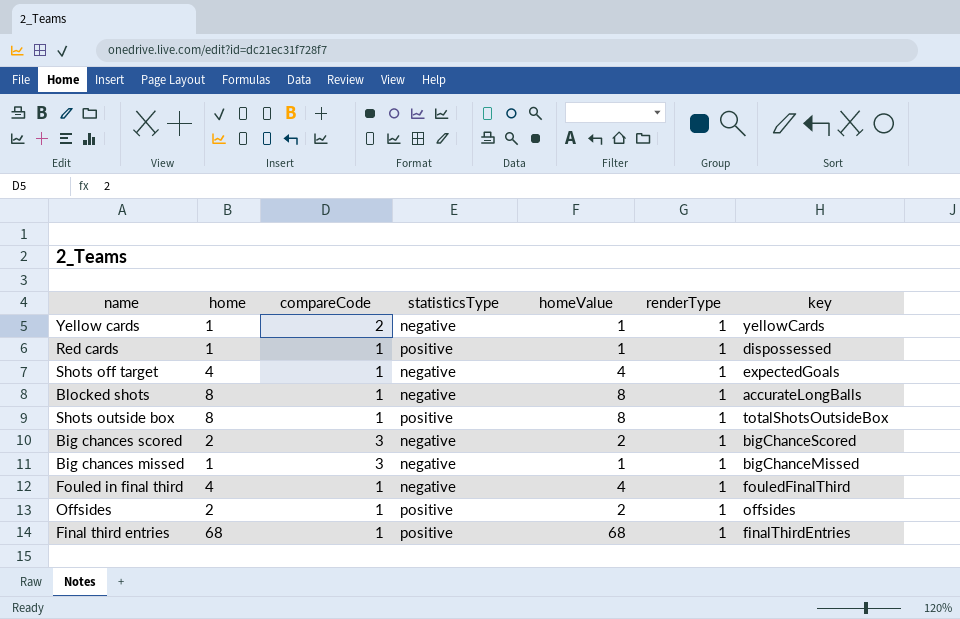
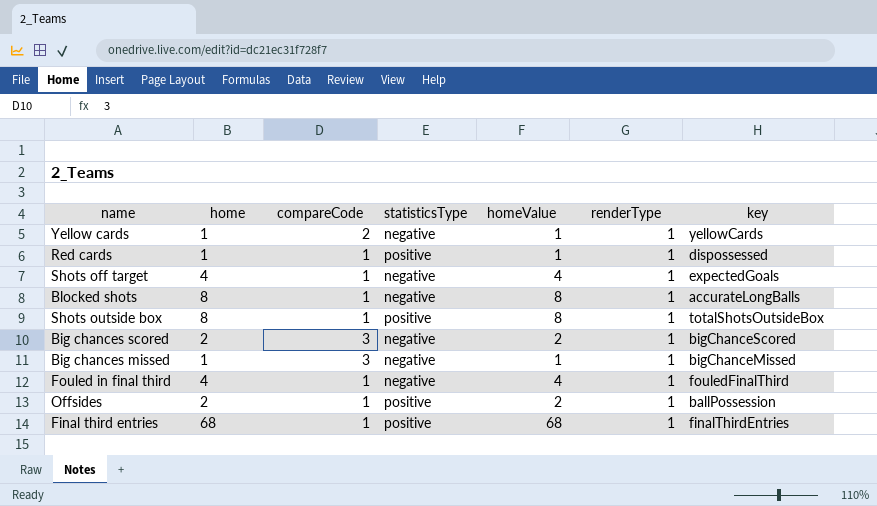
Offsides | key: offsides -> ballPossession

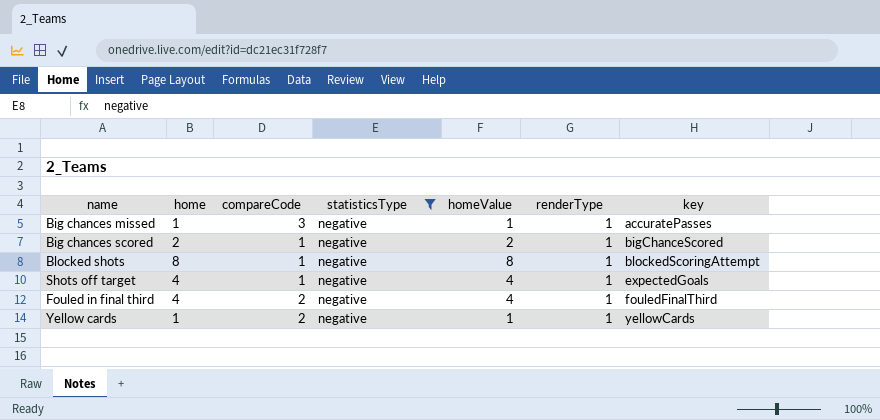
filter: none -> statisticsType = negative
row order: none -> key ascending
Big chances missed | key: bigChanceMissed -> accuratePasses
Big chances scored | compareCode: 3 -> 1
Blocked shots | key: accurateLongBalls -> blockedScoringAttempt
Fouled in final third | compareCode: 1 -> 2

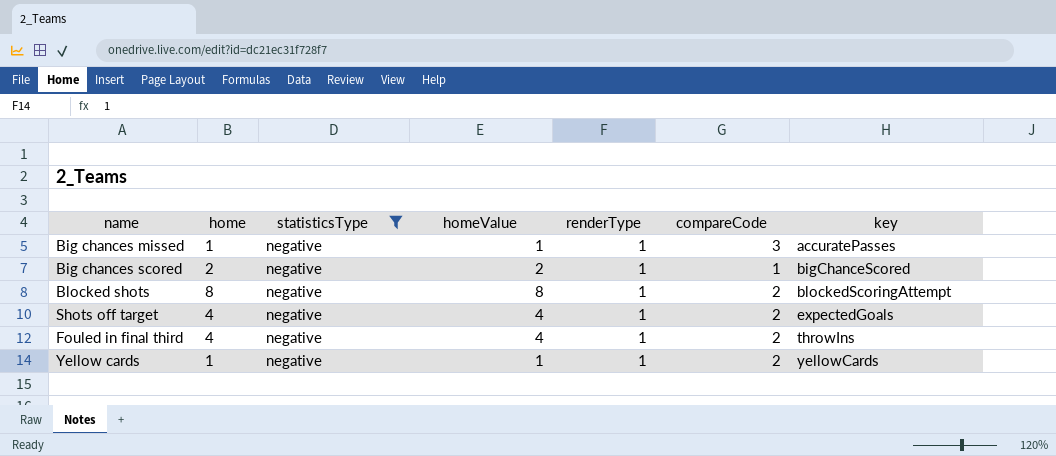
column compareCode | position: 3 -> 6
Blocked shots | compareCode: 1 -> 2
Shots off target | compareCode: 1 -> 2
Fouled in final third | key: fouledFinalThird -> throwIns

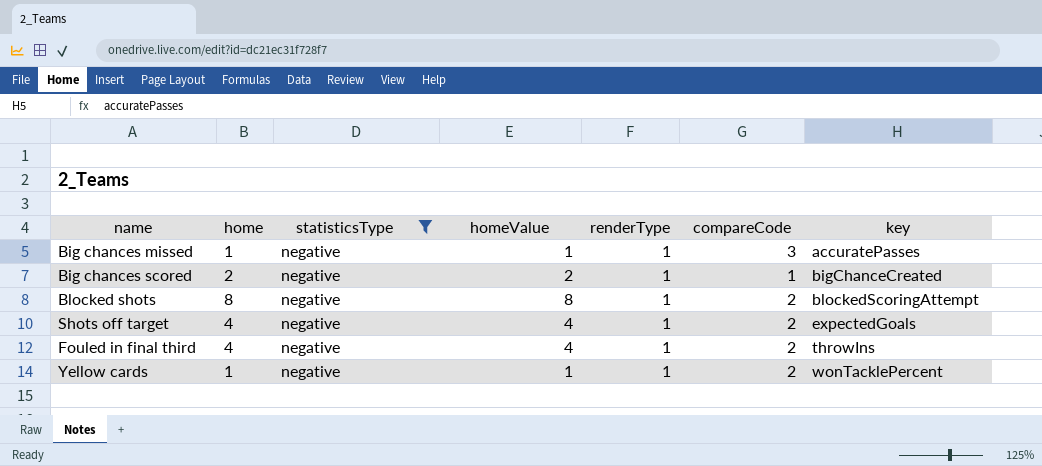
Big chances scored | key: bigChanceScored -> bigChanceCreated
Yellow cards | key: yellowCards -> wonTacklePercent

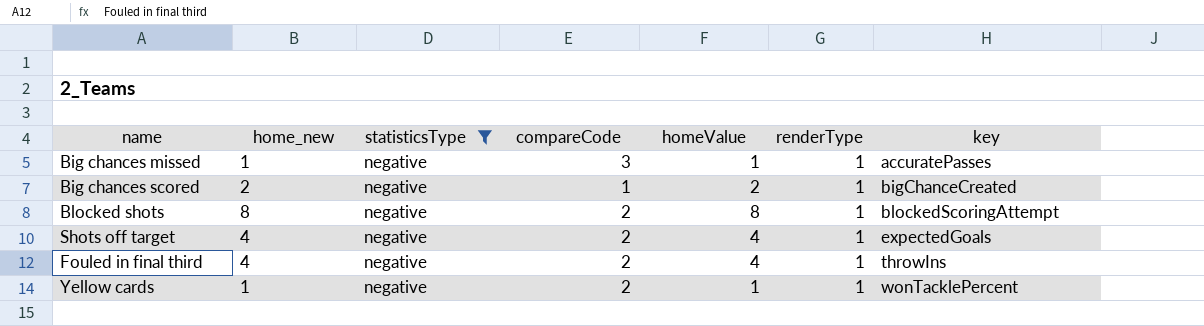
column name: home -> home_new
column compareCode | position: 6 -> 4

